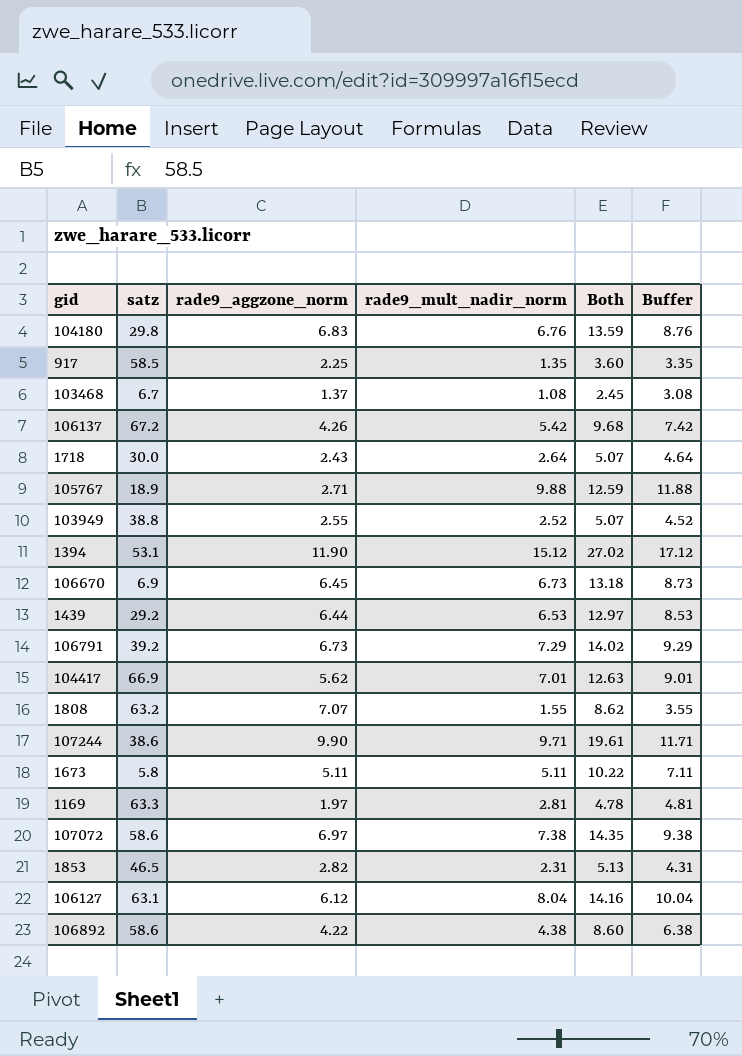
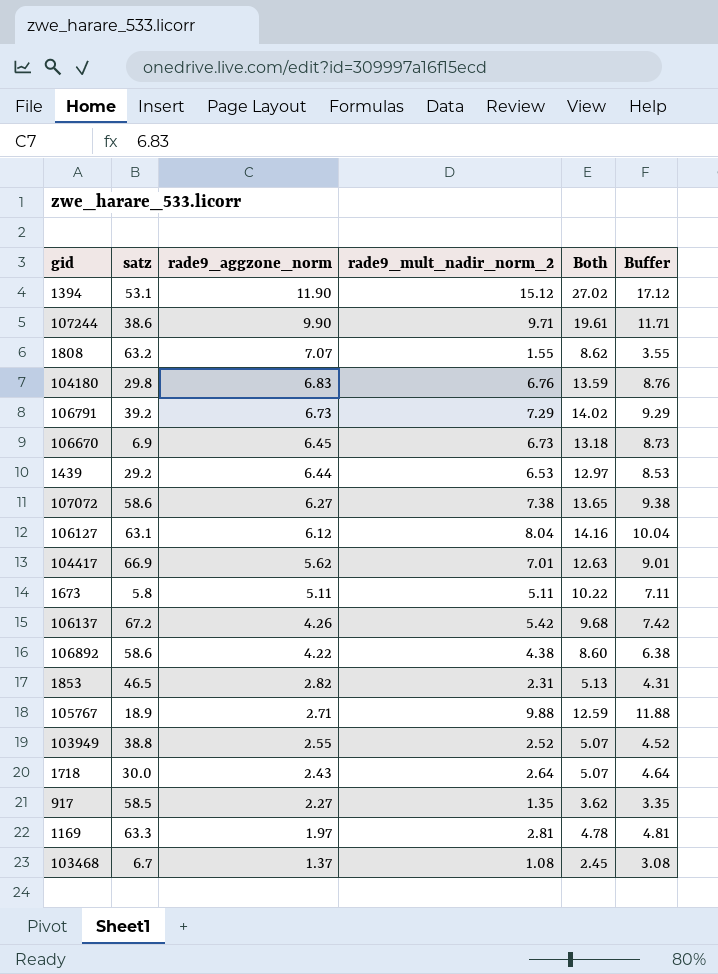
row order: none -> rade9_aggzone_norm descending
column name: rade9_mult_nadir_norm -> rade9_mult_nadir_norm_2
107072 | rade9_aggzone_norm: 6.97 -> 6.27
107072 | Both: 14.35 -> 13.65
917 | rade9_aggzone_norm: 2.25 -> 2.27
917 | Both: 3.60 -> 3.62

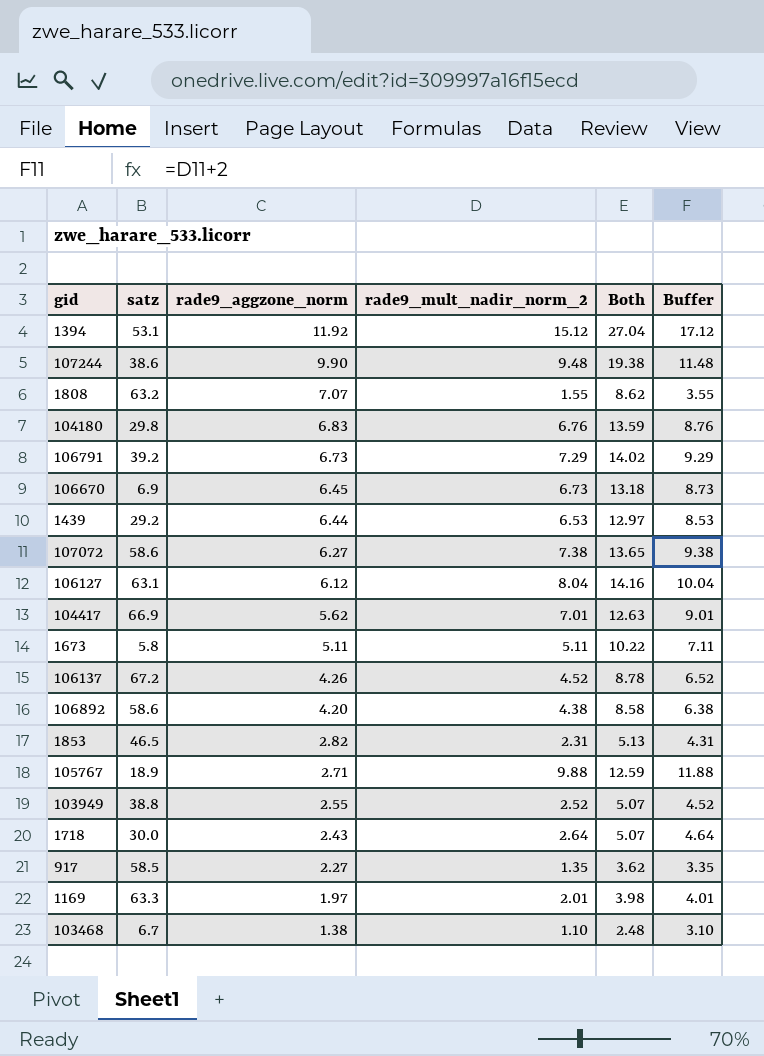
1394 | rade9_aggzone_norm: 11.90 -> 11.92
1394 | Both: 27.02 -> 27.04
107244 | rade9_mult_nadir_norm_2: 9.71 -> 9.48
107244 | Both: 19.61 -> 19.38
107244 | Buffer: 11.71 -> 11.48
106137 | rade9_mult_nadir_norm_2: 5.42 -> 4.52
106137 | Both: 9.68 -> 8.78
106137 | Buffer: 7.42 -> 6.52
106892 | rade9_aggzone_norm: 4.22 -> 4.20
106892 | Both: 8.60 -> 8.58
1169 | rade9_mult_nadir_norm_2: 2.81 -> 2.01
1169 | Both: 4.78 -> 3.98
1169 | Buffer: 4.81 -> 4.01
103468 | rade9_aggzone_norm: 1.37 -> 1.38
103468 | rade9_mult_nadir_norm_2: 1.08 -> 1.10
103468 | Both: 2.45 -> 2.48
103468 | Buffer: 3.08 -> 3.10

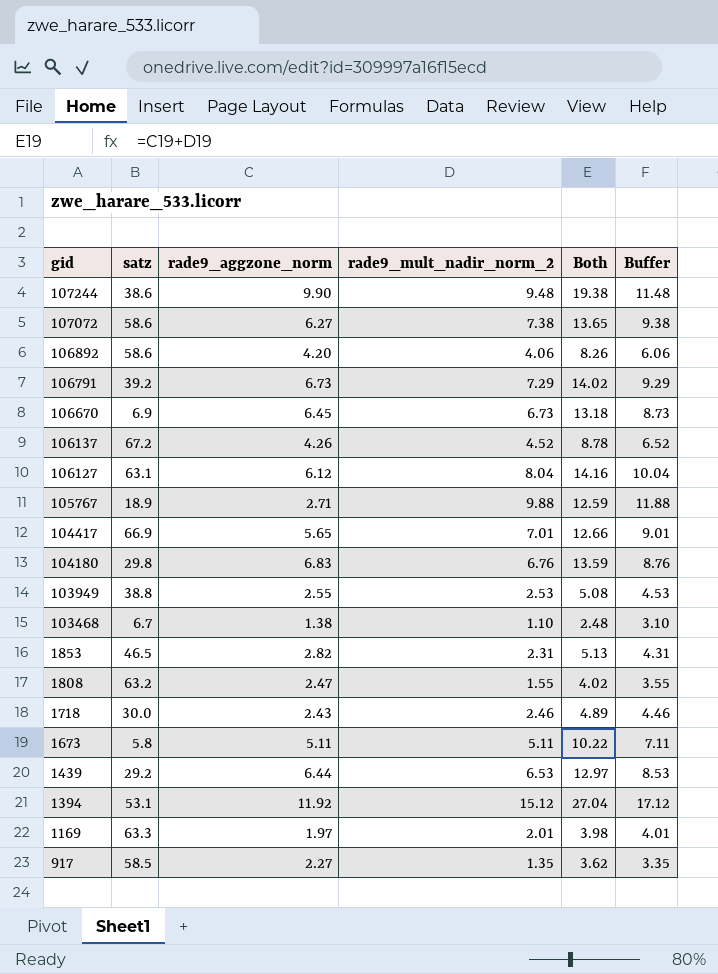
row order: rade9_aggzone_norm descending -> gid descending
106892 | rade9_mult_nadir_norm_2: 4.38 -> 4.06
106892 | Both: 8.58 -> 8.26
106892 | Buffer: 6.38 -> 6.06
104417 | rade9_aggzone_norm: 5.62 -> 5.65
104417 | Both: 12.63 -> 12.66
103949 | rade9_mult_nadir_norm_2: 2.52 -> 2.53
103949 | Both: 5.07 -> 5.08
103949 | Buffer: 4.52 -> 4.53
1808 | rade9_aggzone_norm: 7.07 -> 2.47
1808 | Both: 8.62 -> 4.02
1718 | rade9_mult_nadir_norm_2: 2.64 -> 2.46
1718 | Both: 5.07 -> 4.89
1718 | Buffer: 4.64 -> 4.46

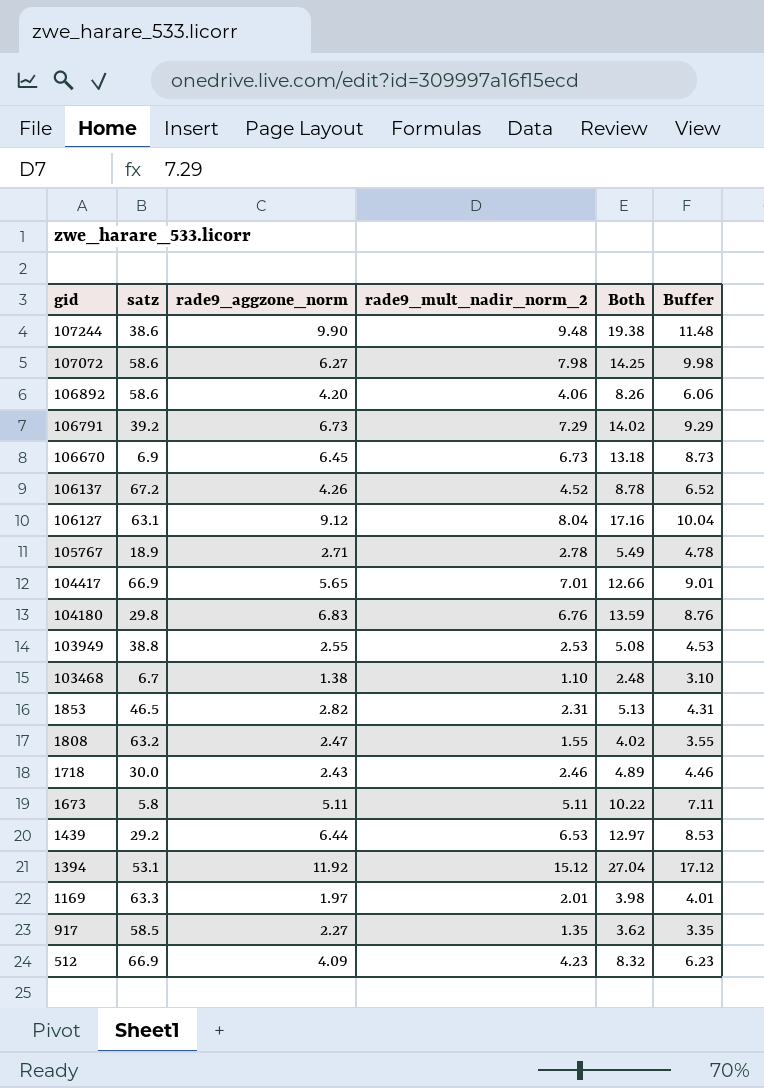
107072 | rade9_mult_nadir_norm_2: 7.38 -> 7.98
107072 | Both: 13.65 -> 14.25
107072 | Buffer: 9.38 -> 9.98
106127 | rade9_aggzone_norm: 6.12 -> 9.12
106127 | Both: 14.16 -> 17.16
105767 | rade9_mult_nadir_norm_2: 9.88 -> 2.78
105767 | Both: 12.59 -> 5.49
105767 | Buffer: 11.88 -> 4.78
row 512: none -> 66.9 | 4.09 | 4.23 | 8.32 | 6.23

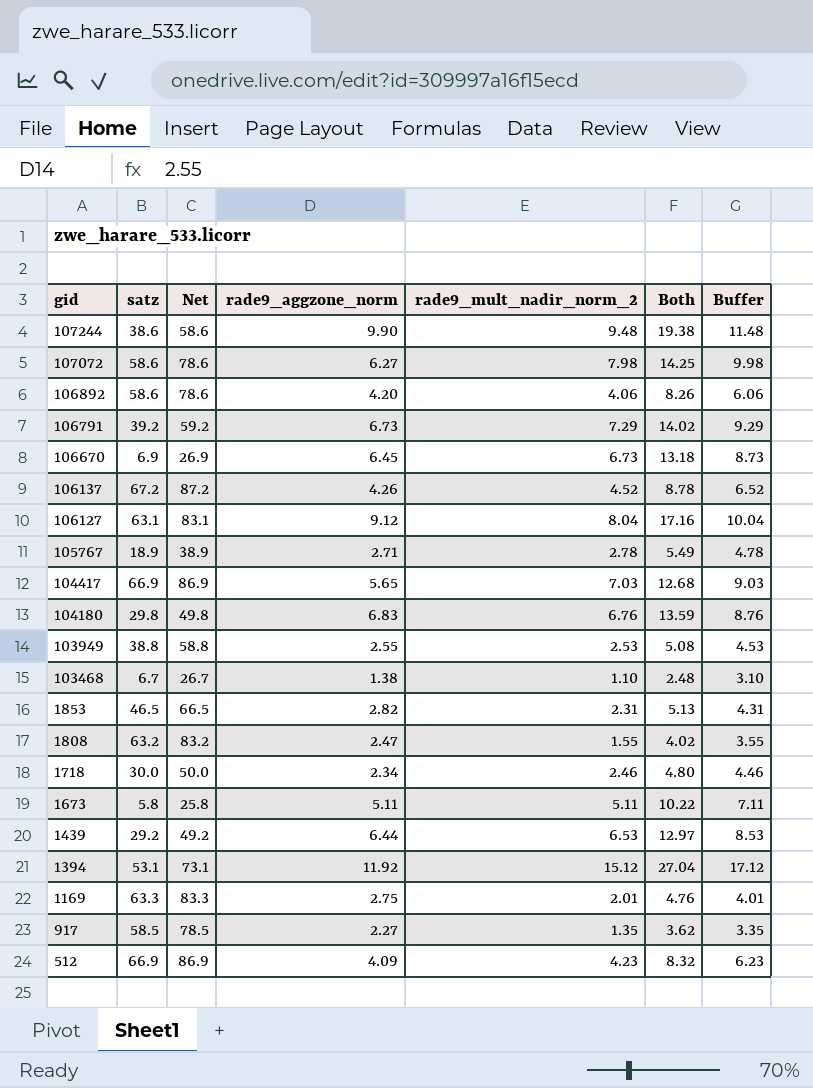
column Net | formula: none -> [satz] + 20
104417 | rade9_mult_nadir_norm_2: 7.01 -> 7.03
104417 | Both: 12.66 -> 12.68
104417 | Buffer: 9.01 -> 9.03
1718 | rade9_aggzone_norm: 2.43 -> 2.34
1718 | Both: 4.89 -> 4.80
1169 | rade9_aggzone_norm: 1.97 -> 2.75
1169 | Both: 3.98 -> 4.76

